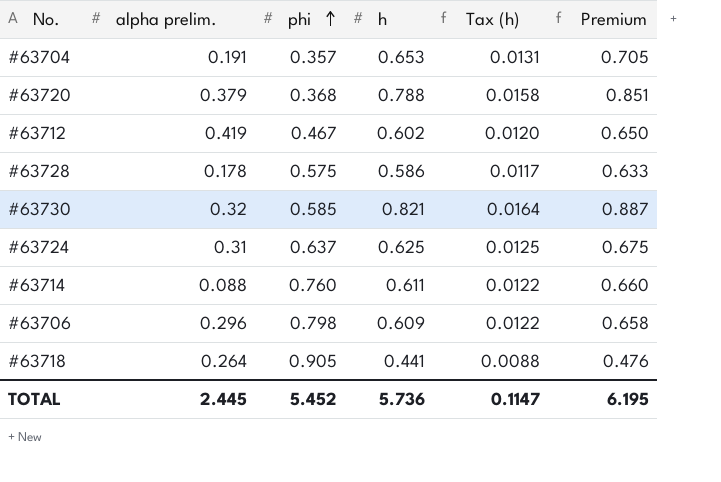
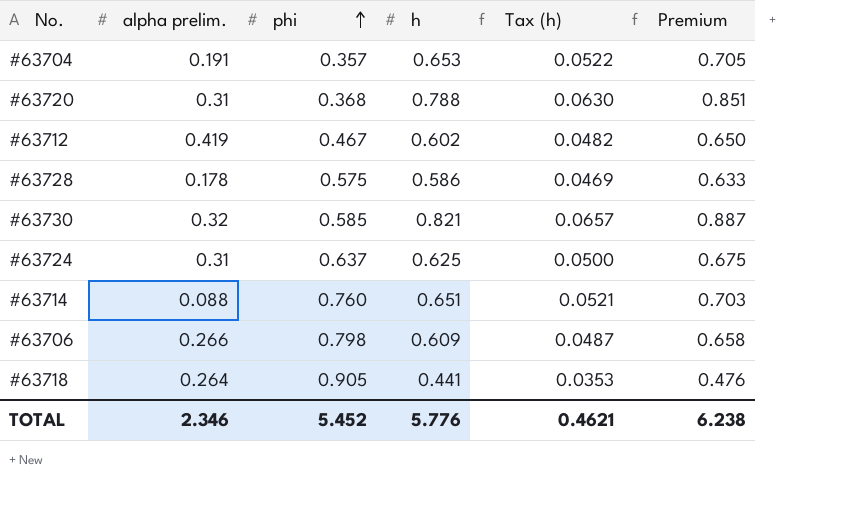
column Tax (h) | formula: [h] * 0.02 -> [h] * 0.08
#63720 | alpha prelim.: 0.379 -> 0.31
#63714 | h: 0.611 -> 0.651
#63714 | Premium: 0.660 -> 0.703
#63706 | alpha prelim.: 0.296 -> 0.266
TOTAL | alpha prelim.: 2.445 -> 2.346
TOTAL | h: 5.736 -> 5.776
TOTAL | Tax (h): 0.1147 -> 0.4621
TOTAL | Premium: 6.195 -> 6.238

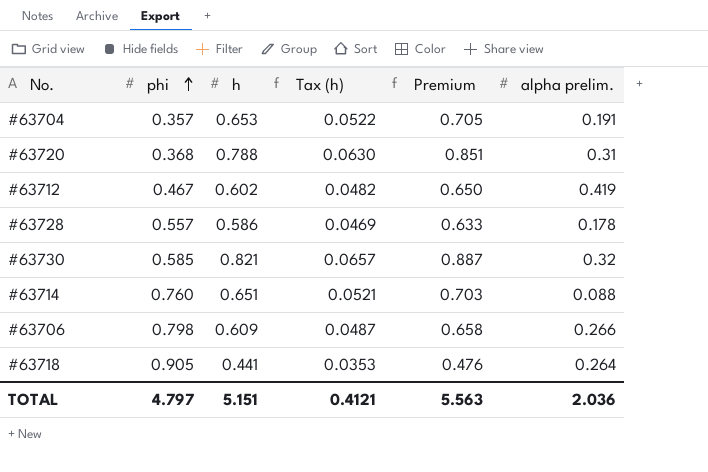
column alpha prelim. | position: 2 -> 6
row #63724: 0.31 | 0.637 | 0.625 | 0.0500 | 0.675 -> none
#63728 | phi: 0.575 -> 0.557
TOTAL | phi: 5.452 -> 4.797
TOTAL | h: 5.776 -> 5.151
TOTAL | Tax (h): 0.4621 -> 0.4121
TOTAL | Premium: 6.238 -> 5.563
TOTAL | alpha prelim.: 2.346 -> 2.036

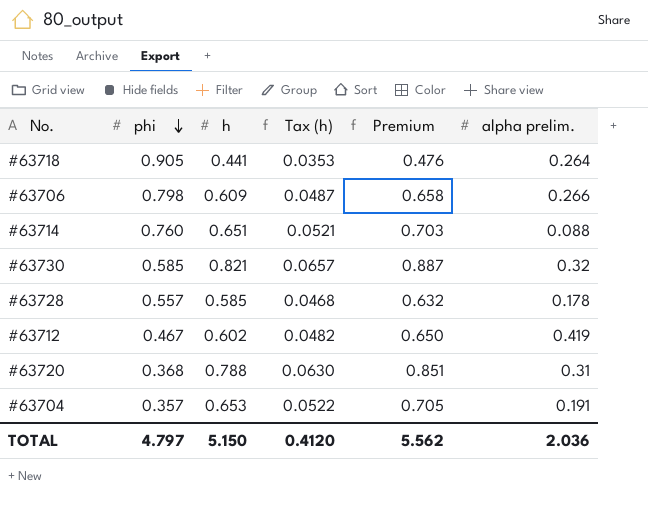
row order: phi ascending -> phi descending
#63728 | h: 0.586 -> 0.585
#63728 | Tax (h): 0.0469 -> 0.0468
#63728 | Premium: 0.633 -> 0.632
TOTAL | h: 5.151 -> 5.150
TOTAL | Tax (h): 0.4121 -> 0.4120
TOTAL | Premium: 5.563 -> 5.562

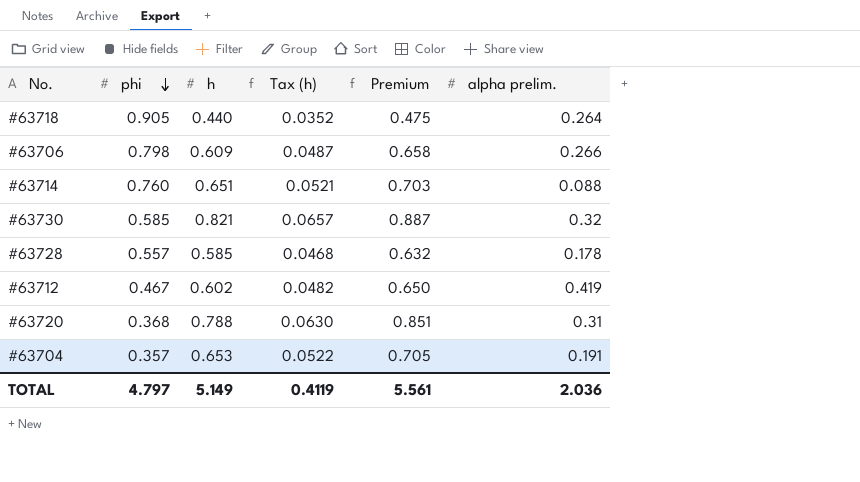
#63718 | h: 0.441 -> 0.440
#63718 | Tax (h): 0.0353 -> 0.0352
#63718 | Premium: 0.476 -> 0.475
TOTAL | h: 5.150 -> 5.149
TOTAL | Tax (h): 0.4120 -> 0.4119
TOTAL | Premium: 5.562 -> 5.561

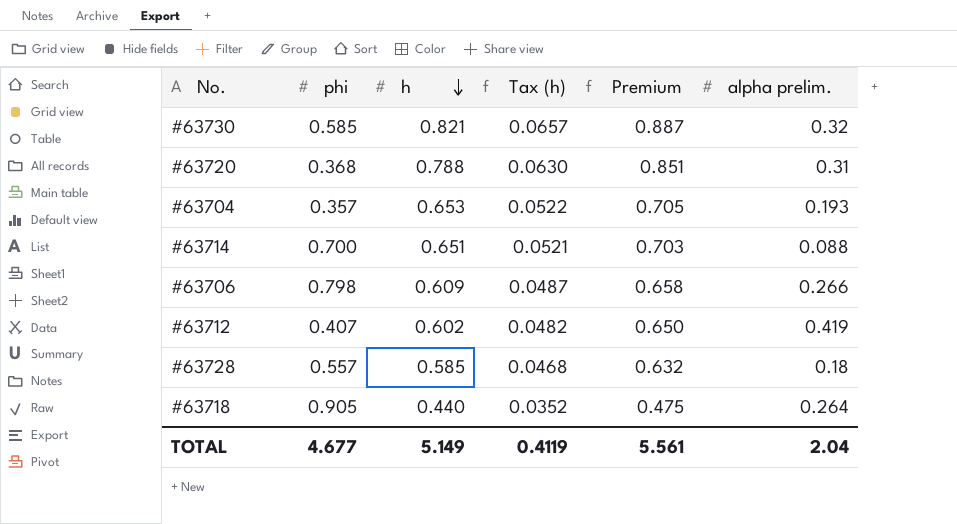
row order: phi descending -> h descending
#63704 | alpha prelim.: 0.191 -> 0.193
#63714 | phi: 0.760 -> 0.700
#63712 | phi: 0.467 -> 0.407
#63728 | alpha prelim.: 0.178 -> 0.18
TOTAL | phi: 4.797 -> 4.677
TOTAL | alpha prelim.: 2.036 -> 2.04

